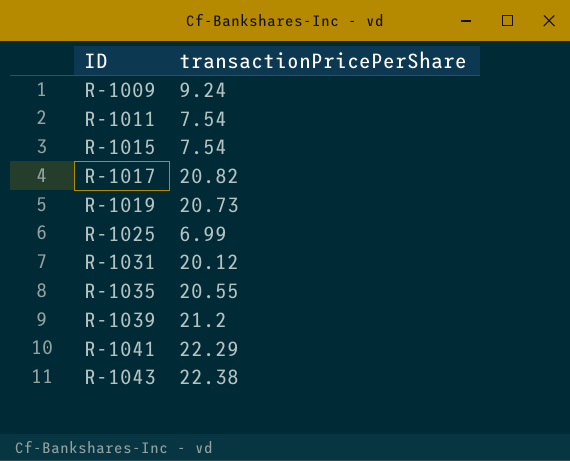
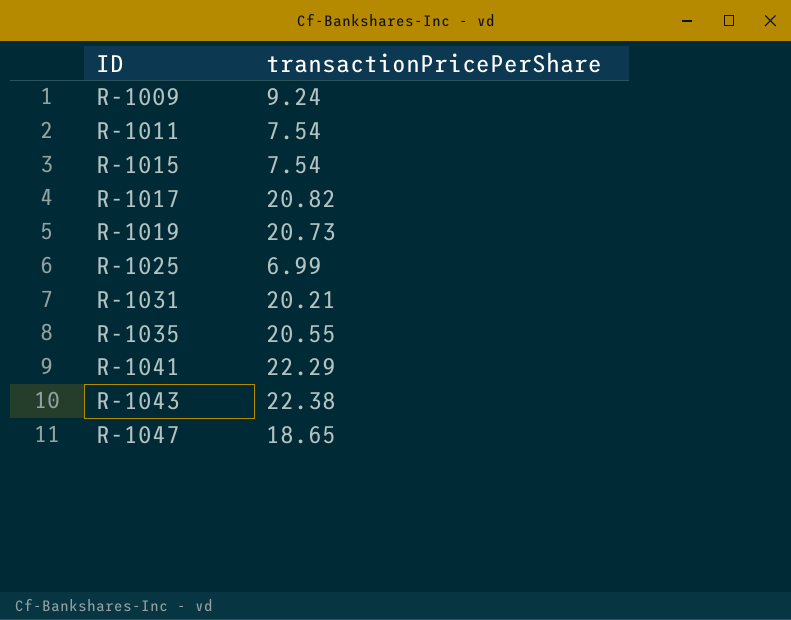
row R-1039: 21.2 -> none
R-1031 | transactionPricePerShare: 20.12 -> 20.21
row R-1047: none -> 18.65

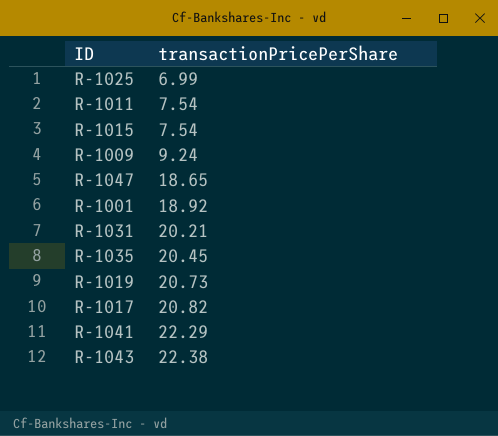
row order: ID ascending -> transactionPricePerShare ascending
row R-1001: none -> 18.92
R-1035 | transactionPricePerShare: 20.55 -> 20.45

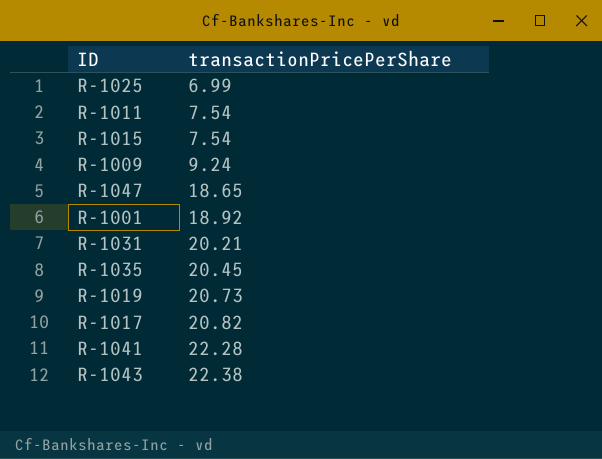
R-1041 | transactionPricePerShare: 22.29 -> 22.28

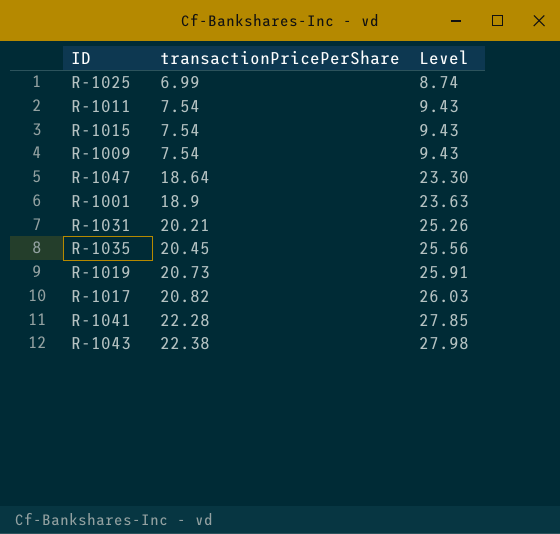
column Level | formula: none -> [transactionPricePerShare] * 1.25
R-1009 | transactionPricePerShare: 9.24 -> 7.54
R-1047 | transactionPricePerShare: 18.65 -> 18.64
R-1001 | transactionPricePerShare: 18.92 -> 18.9

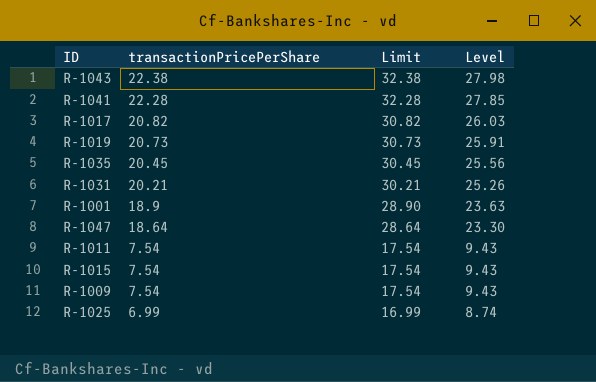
row order: transactionPricePerShare ascending -> transactionPricePerShare descending
column Limit | formula: none -> [transactionPricePerShare] + 10

